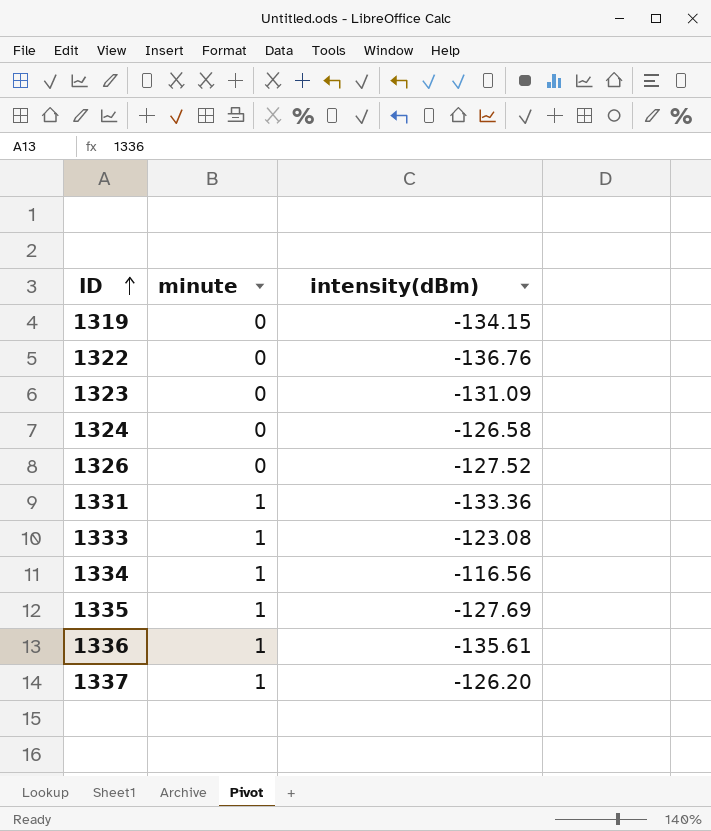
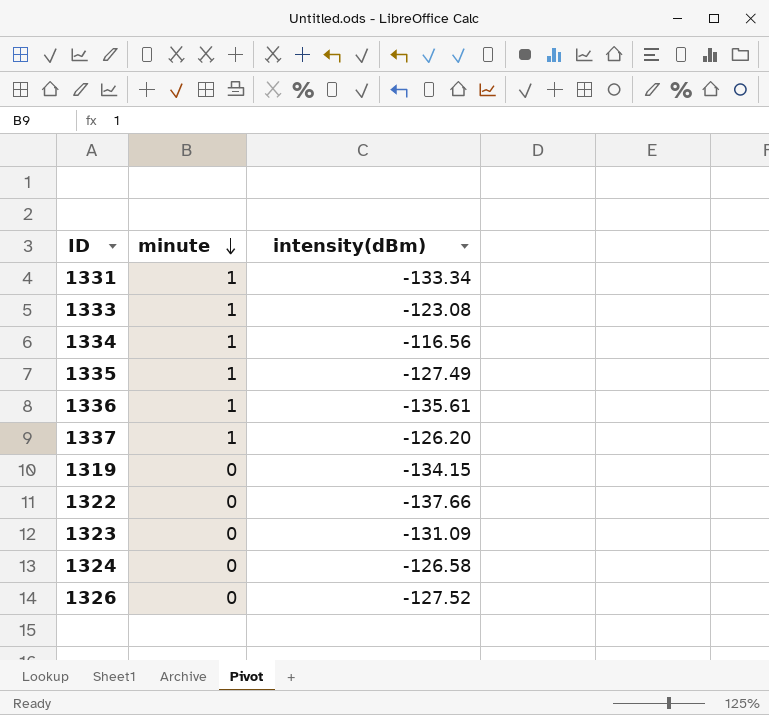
row order: ID ascending -> minute descending
1331 | intensity(dBm): -133.36 -> -133.34
1335 | intensity(dBm): -127.69 -> -127.49
1322 | intensity(dBm): -136.76 -> -137.66

